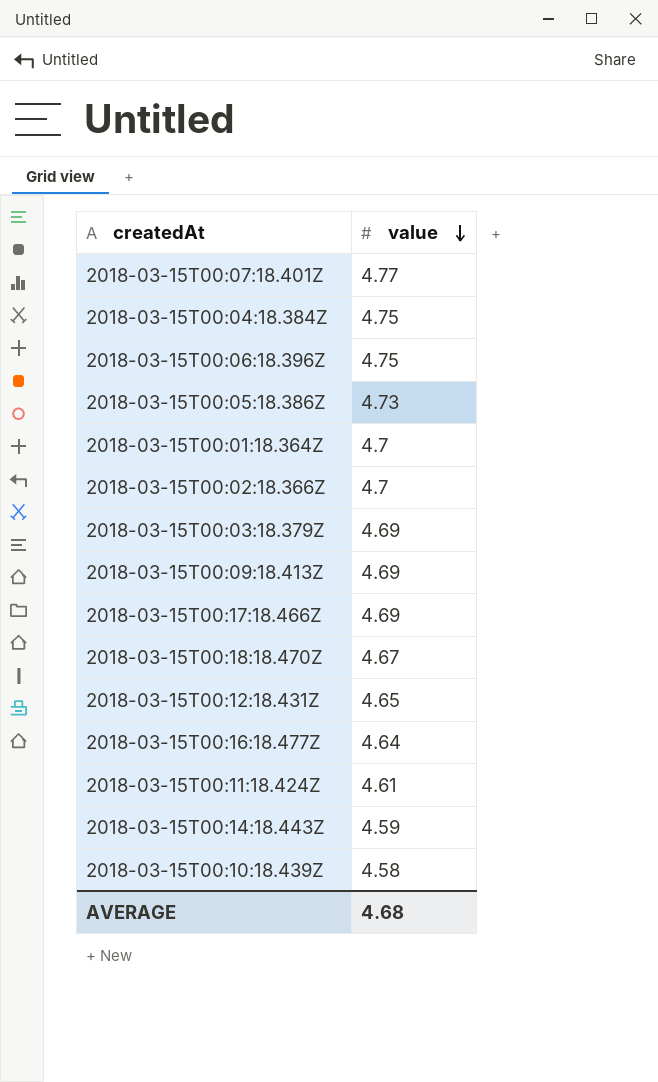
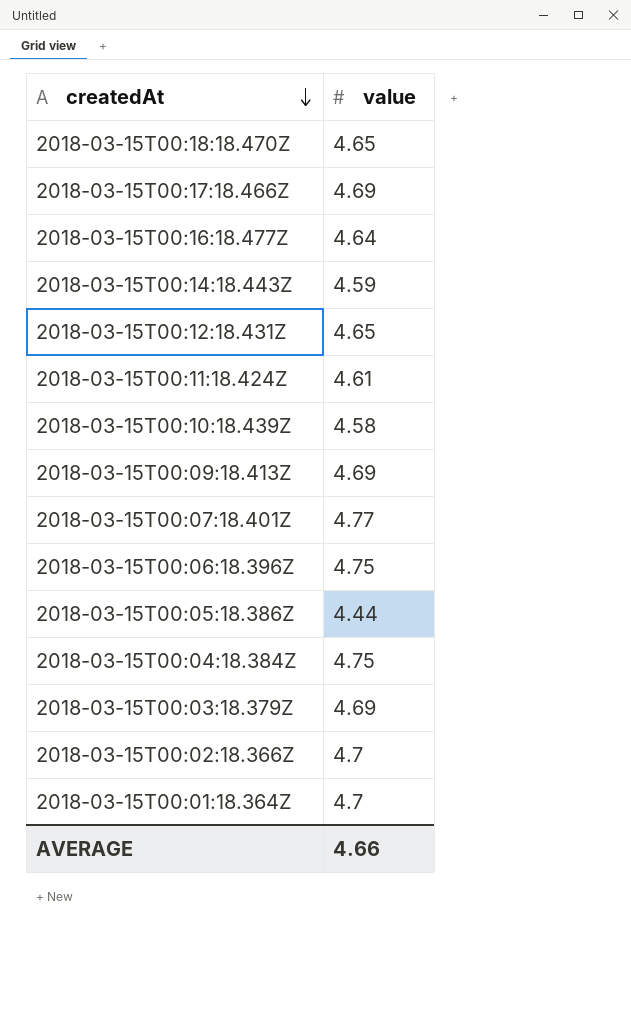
row order: value descending -> createdAt descending
2018-03-15T00:18:18.470Z | value: 4.67 -> 4.65
2018-03-15T00:05:18.386Z | value: 4.73 -> 4.44
AVERAGE | value: 4.68 -> 4.66

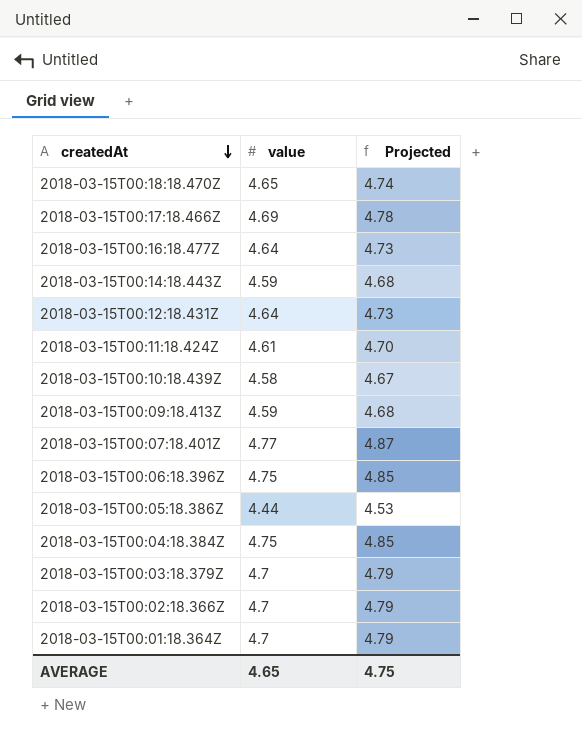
column Projected | formula: none -> [value] * 1.02
2018-03-15T00:12:18.431Z | value: 4.65 -> 4.64
2018-03-15T00:09:18.413Z | value: 4.69 -> 4.59
2018-03-15T00:03:18.379Z | value: 4.69 -> 4.7
AVERAGE | value: 4.66 -> 4.65

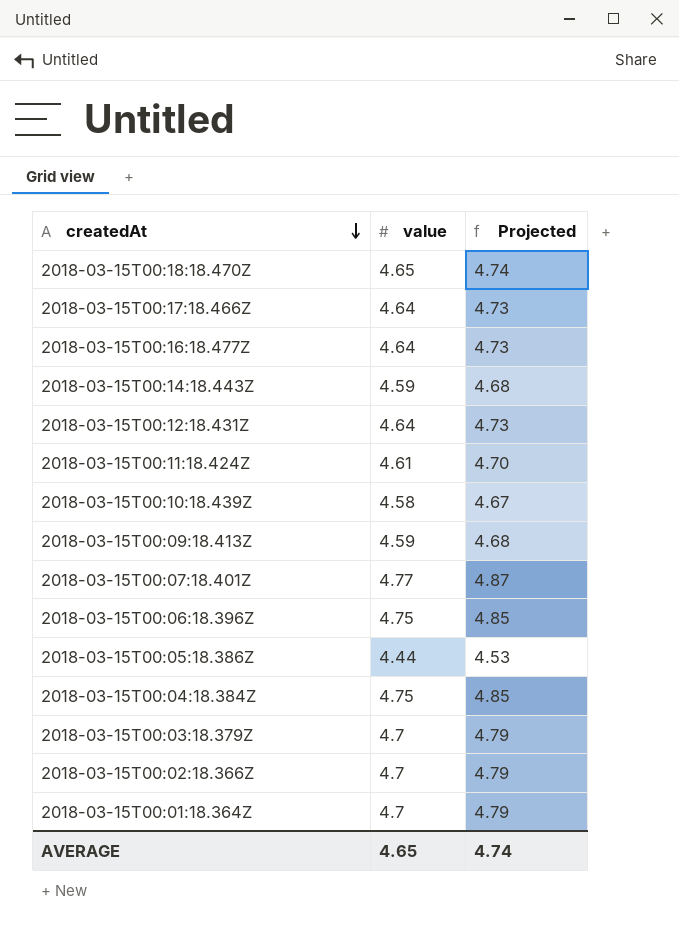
2018-03-15T00:17:18.466Z | value: 4.69 -> 4.64
2018-03-15T00:17:18.466Z | Projected: 4.78 -> 4.73
AVERAGE | Projected: 4.75 -> 4.74

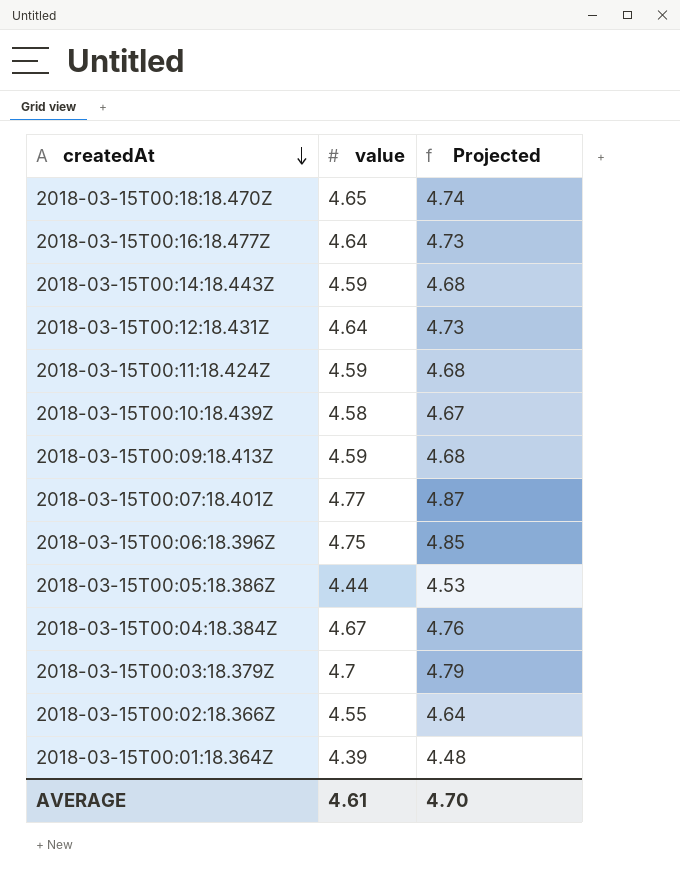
row 2018-03-15T00:17:18.466Z: 4.64 | 4.73 -> none
2018-03-15T00:11:18.424Z | value: 4.61 -> 4.59
2018-03-15T00:11:18.424Z | Projected: 4.70 -> 4.68
2018-03-15T00:04:18.384Z | value: 4.75 -> 4.67
2018-03-15T00:04:18.384Z | Projected: 4.85 -> 4.76
2018-03-15T00:02:18.366Z | value: 4.7 -> 4.55
2018-03-15T00:02:18.366Z | Projected: 4.79 -> 4.64
2018-03-15T00:01:18.364Z | value: 4.7 -> 4.39
2018-03-15T00:01:18.364Z | Projected: 4.79 -> 4.48
AVERAGE | value: 4.65 -> 4.61
AVERAGE | Projected: 4.74 -> 4.70

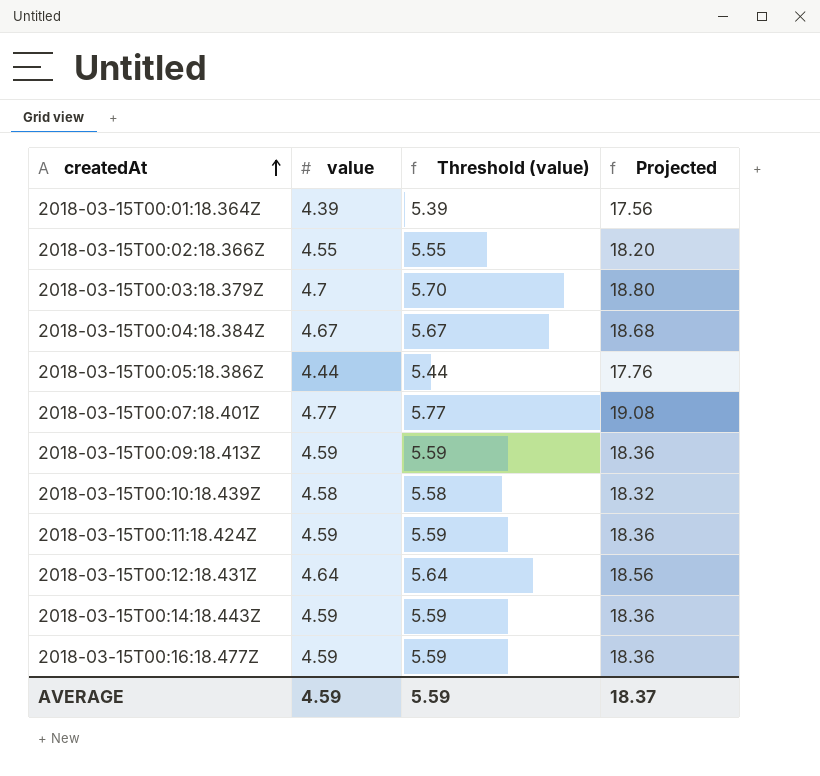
row order: createdAt descending -> createdAt ascending
column Threshold (value) | formula: none -> [value] + 1
column Projected | formula: [value] * 1.02 -> [value] * 4
row 2018-03-15T00:18:18.470Z: 4.65 | 4.74 -> none
row 2018-03-15T00:06:18.396Z: 4.75 | 4.85 -> none
2018-03-15T00:16:18.477Z | value: 4.64 -> 4.59
AVERAGE | value: 4.61 -> 4.59
AVERAGE | Projected: 4.70 -> 18.37

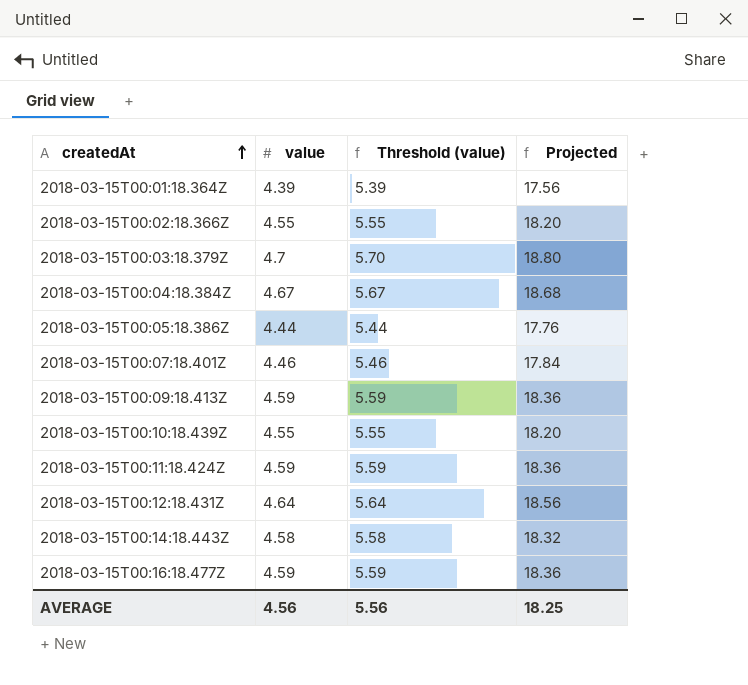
2018-03-15T00:07:18.401Z | value: 4.77 -> 4.46
2018-03-15T00:07:18.401Z | Threshold (value): 5.77 -> 5.46
2018-03-15T00:07:18.401Z | Projected: 19.08 -> 17.84
2018-03-15T00:10:18.439Z | value: 4.58 -> 4.55
2018-03-15T00:10:18.439Z | Threshold (value): 5.58 -> 5.55
2018-03-15T00:10:18.439Z | Projected: 18.32 -> 18.20
2018-03-15T00:14:18.443Z | value: 4.59 -> 4.58
2018-03-15T00:14:18.443Z | Threshold (value): 5.59 -> 5.58
2018-03-15T00:14:18.443Z | Projected: 18.36 -> 18.32
AVERAGE | value: 4.59 -> 4.56
AVERAGE | Threshold (value): 5.59 -> 5.56
AVERAGE | Projected: 18.37 -> 18.25

